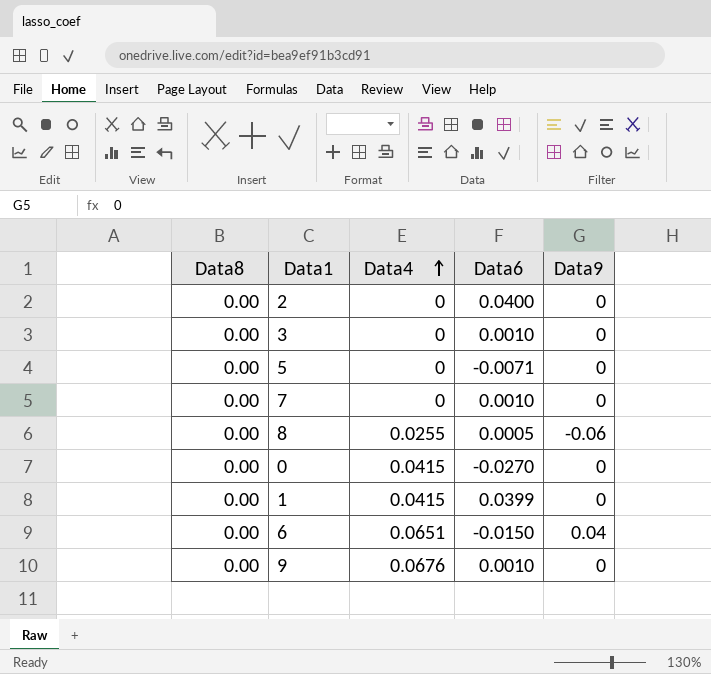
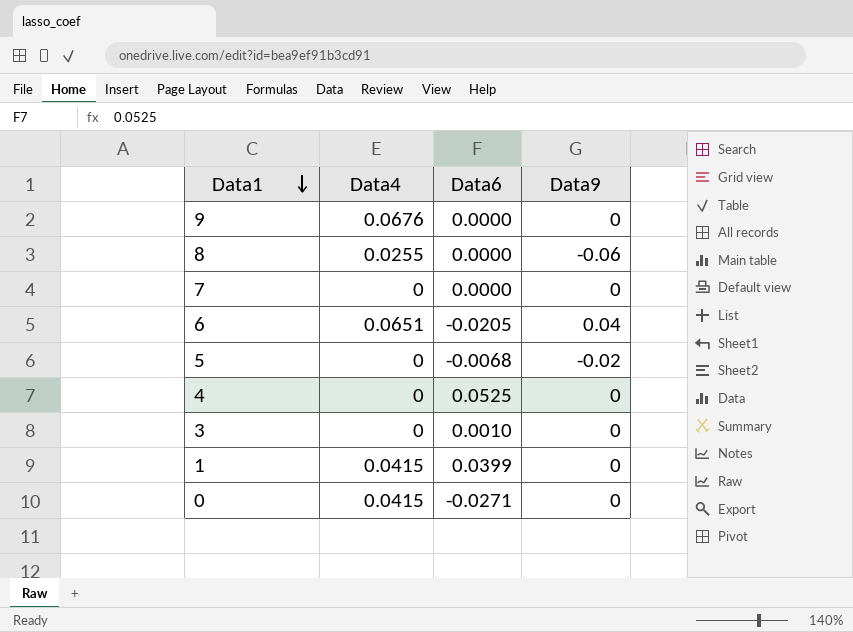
row order: Data4 ascending -> Data1 descending
column Data8 | position: 1 -> none
row 2: 0.00 | 0 | 0.0400 | 0 -> none
9 | Data6: 0.0010 -> 0.0000
8 | Data6: 0.0005 -> 0.0000
7 | Data6: 0.0010 -> 0.0000
6 | Data6: -0.0150 -> -0.0205
5 | Data6: -0.0071 -> -0.0068
5 | Data9: 0 -> -0.02
row 4: none -> 0 | 0.0525 | 0
0 | Data6: -0.0270 -> -0.0271

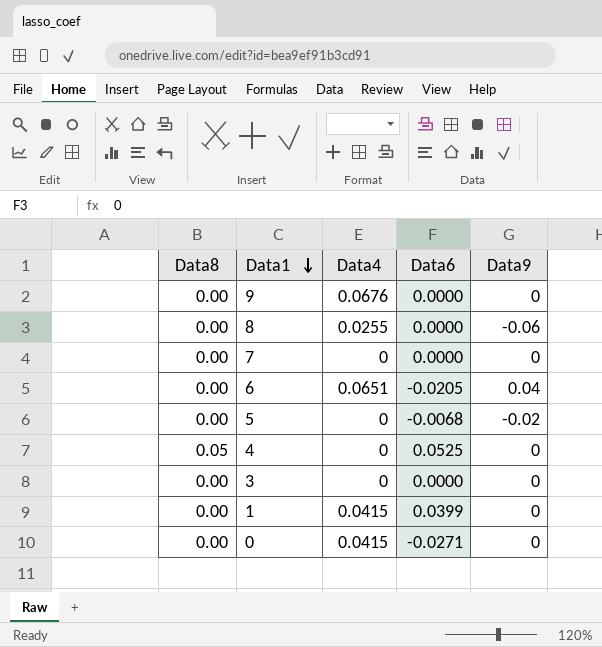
column Data8 | position: none -> 1
3 | Data6: 0.0010 -> 0.0000

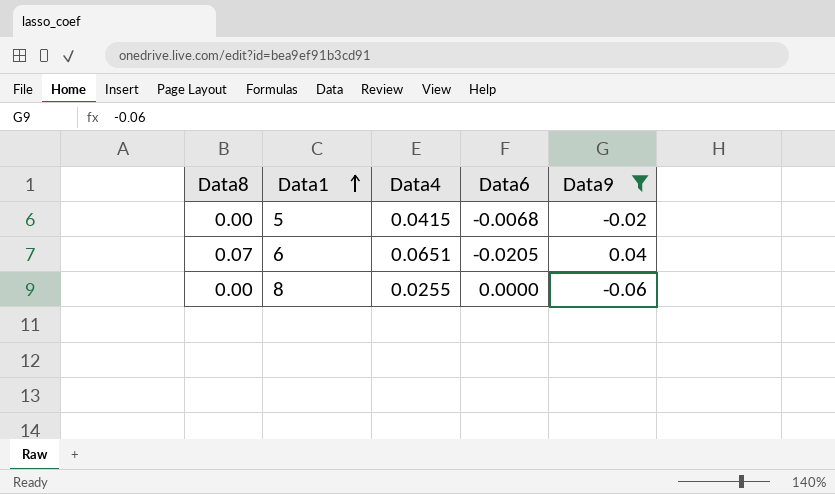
filter: none -> Data9 != 0
row order: Data1 descending -> Data1 ascending
5 | Data4: 0 -> 0.0415
6 | Data8: 0.00 -> 0.07

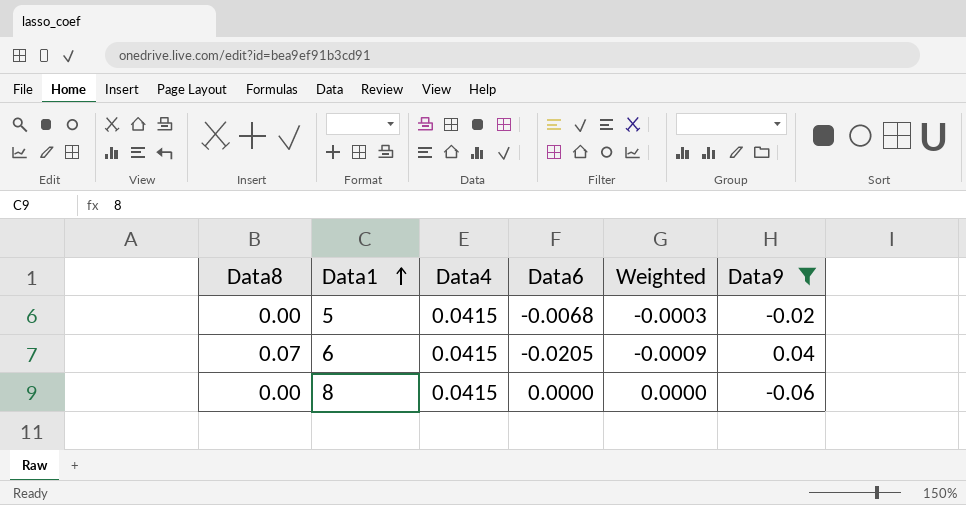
column Weighted | formula: none -> [Data4] * [Data6]
6 | Data4: 0.0651 -> 0.0415
8 | Data4: 0.0255 -> 0.0415

